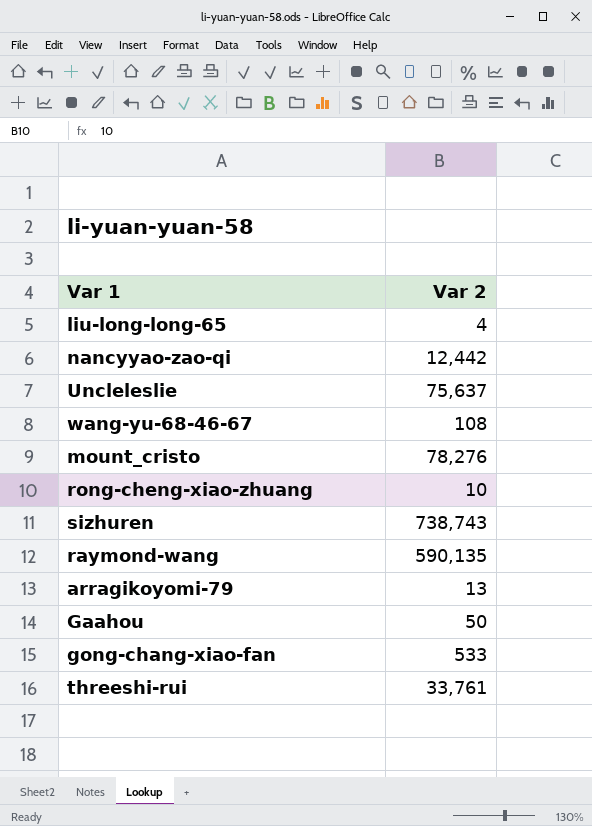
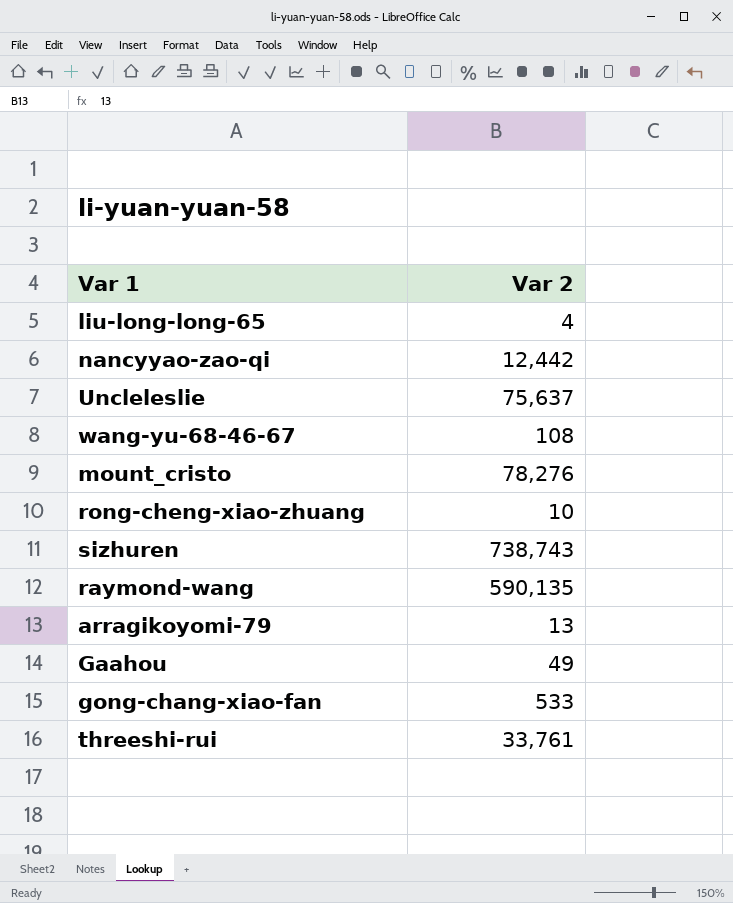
Gaahou | Var 2: 50 -> 49

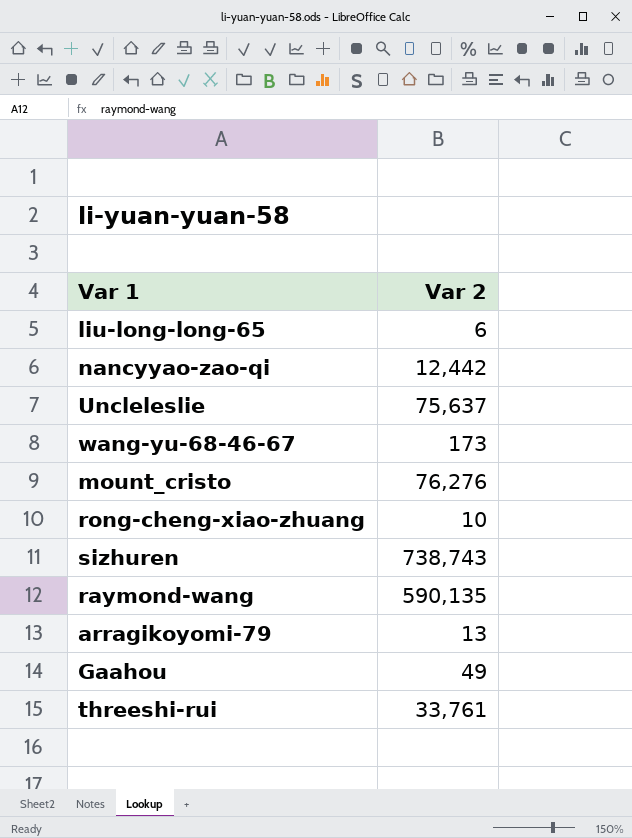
row gong-chang-xiao-fan: 533 -> none
liu-long-long-65 | Var 2: 4 -> 6
wang-yu-68-46-67 | Var 2: 108 -> 173
mount_cristo | Var 2: 78,276 -> 76,276

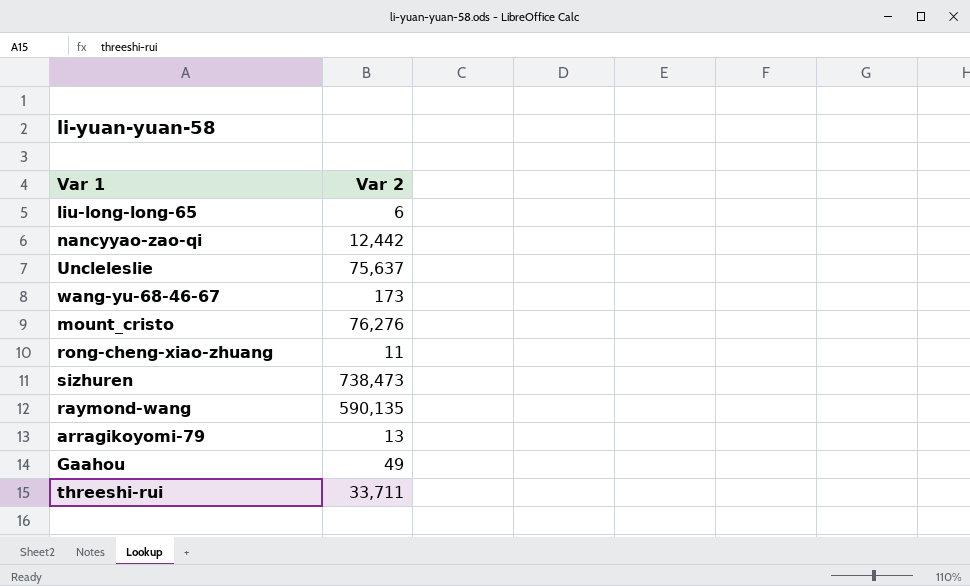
rong-cheng-xiao-zhuang | Var 2: 10 -> 11
sizhuren | Var 2: 738,743 -> 738,473
threeshi-rui | Var 2: 33,761 -> 33,711

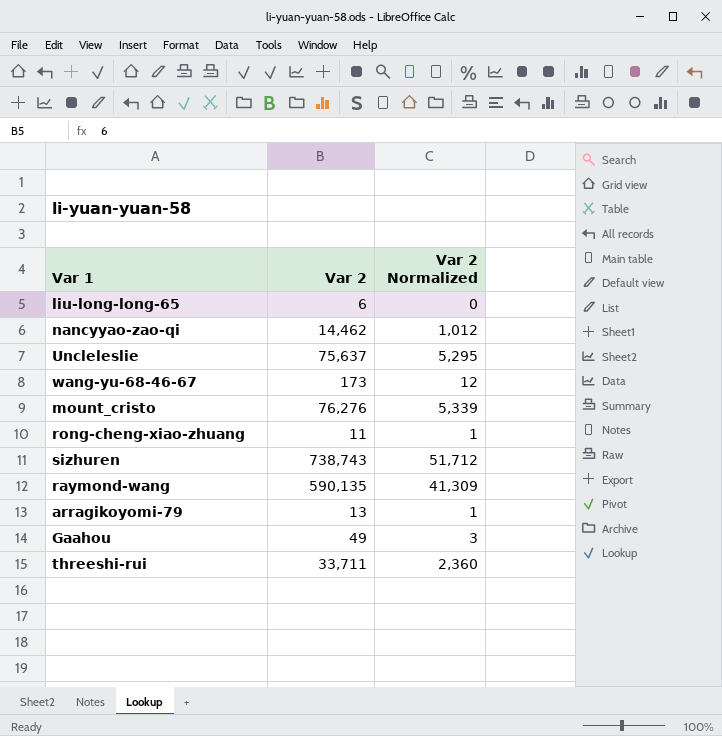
column Var 2 Normalized | formula: none -> [Var 2] * 0.07
nancyyao-zao-qi | Var 2: 12,442 -> 14,462
sizhuren | Var 2: 738,473 -> 738,743

